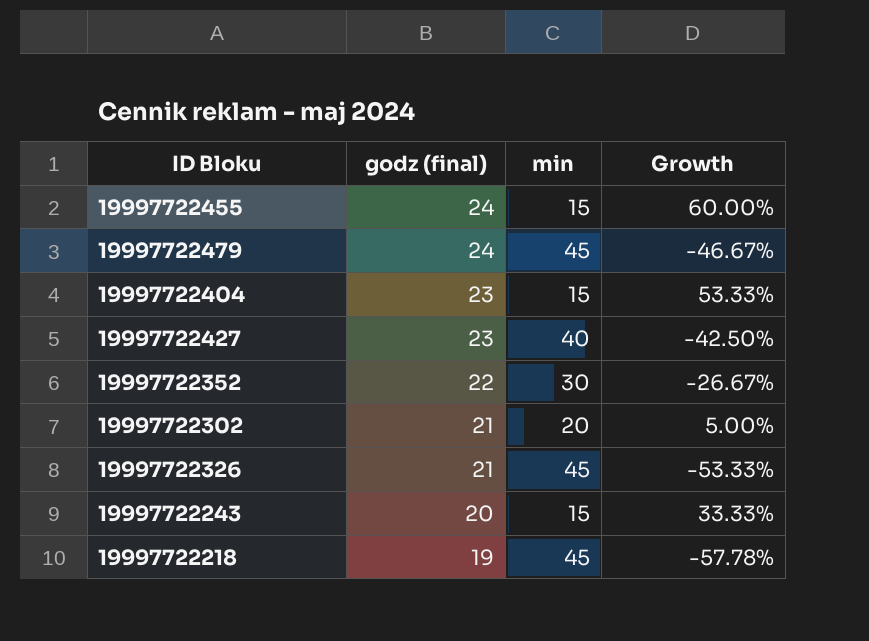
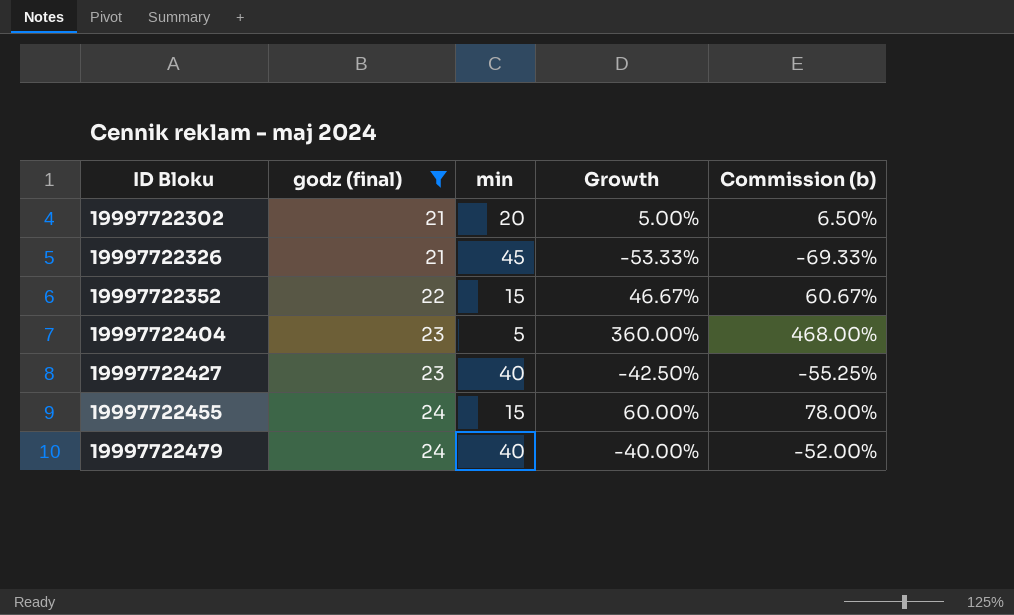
filter: none -> godz (final) >= 21
row order: godz (final) descending -> ID Bloku ascending
column Commission (b) | formula: none -> [Growth] * 1.3
19997722352 | min: 30 -> 15
19997722352 | Growth: -26.67% -> 46.67%
19997722404 | min: 15 -> 5
19997722404 | Growth: 53.33% -> 360.00%
19997722479 | min: 45 -> 40
19997722479 | Growth: -46.67% -> -40.00%

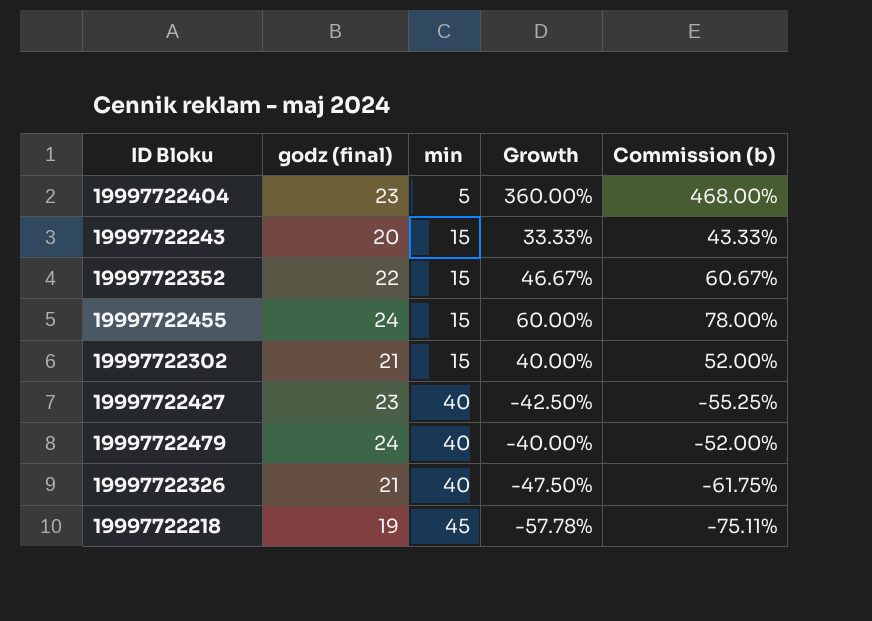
filter: godz (final) >= 21 -> none
row order: ID Bloku ascending -> min ascending
19997722302 | min: 20 -> 15
19997722302 | Growth: 5.00% -> 40.00%
19997722302 | Commission (b): 6.50% -> 52.00%
19997722326 | min: 45 -> 40
19997722326 | Growth: -53.33% -> -47.50%
19997722326 | Commission (b): -69.33% -> -61.75%

